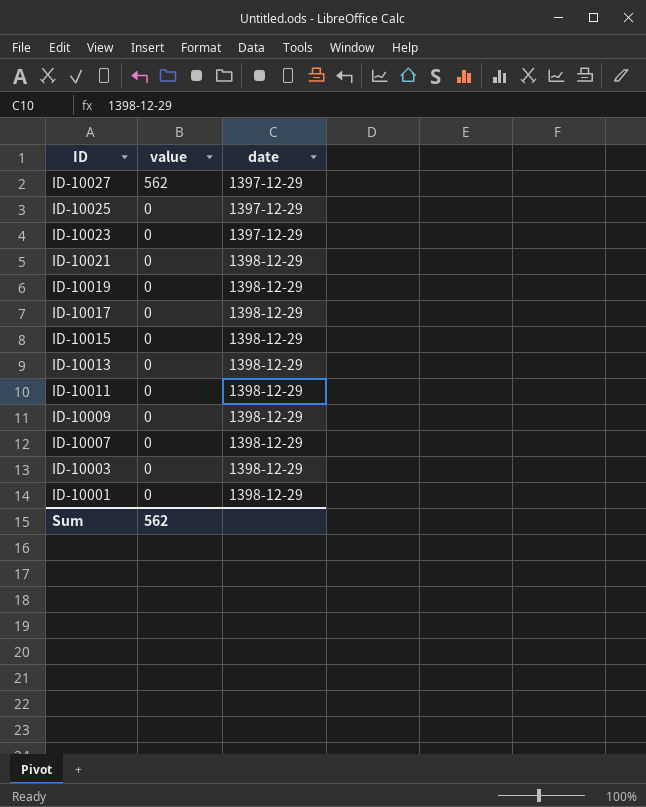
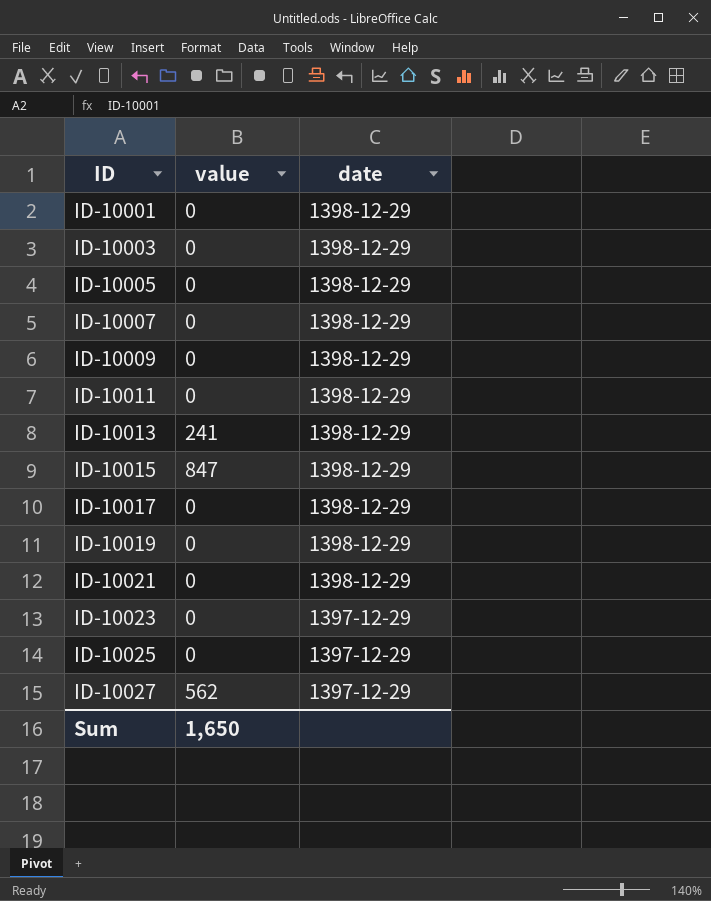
row order: ID descending -> ID ascending
row ID-10005: none -> 0 | 1398-12-29
ID-10013 | value: 0 -> 241
ID-10015 | value: 0 -> 847
Sum | value: 562 -> 1,650

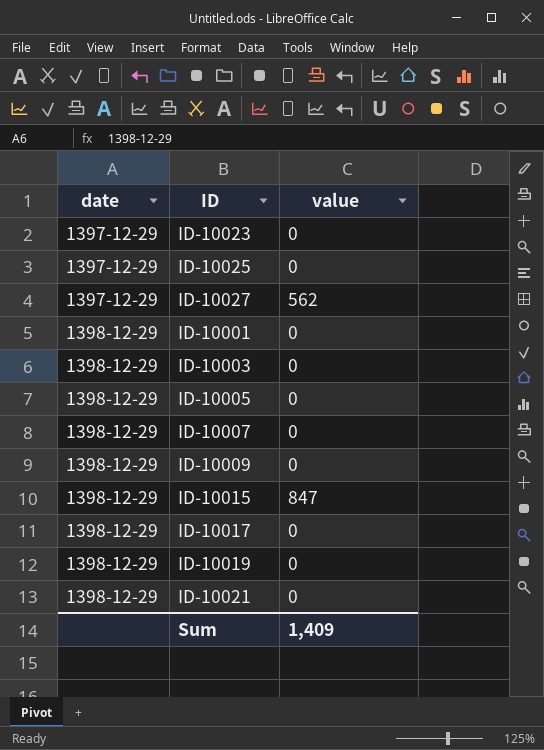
row order: ID ascending -> date ascending
column date | position: 3 -> 1
row ID-10011: 0 | 1398-12-29 -> none
row ID-10013: 241 | 1398-12-29 -> none
Sum | value: 1,650 -> 1,409

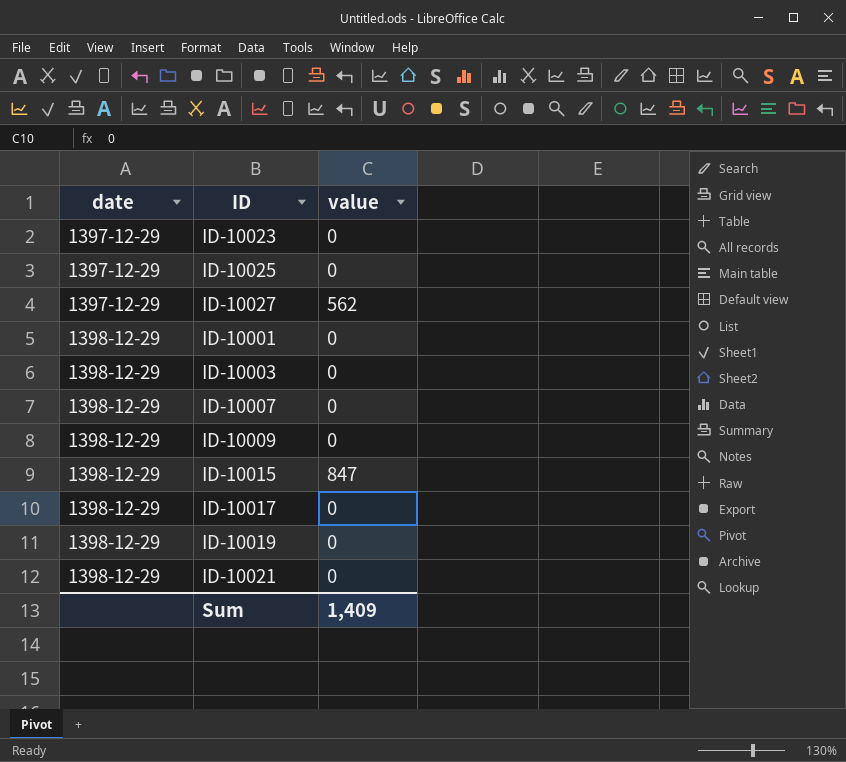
row ID-10005: 1398-12-29 | 0 -> none

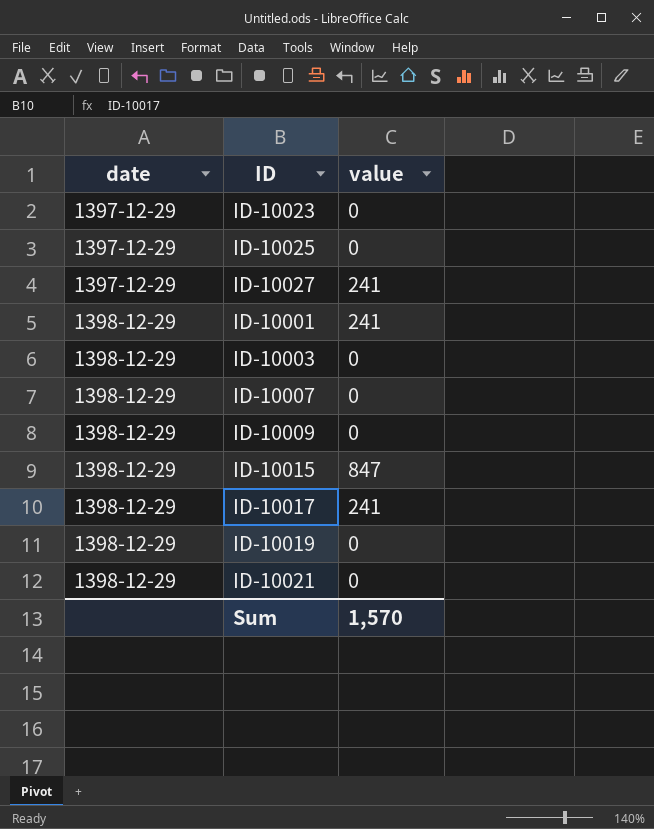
ID-10027 | value: 562 -> 241
ID-10001 | value: 0 -> 241
ID-10017 | value: 0 -> 241
Sum | value: 1,409 -> 1,570

